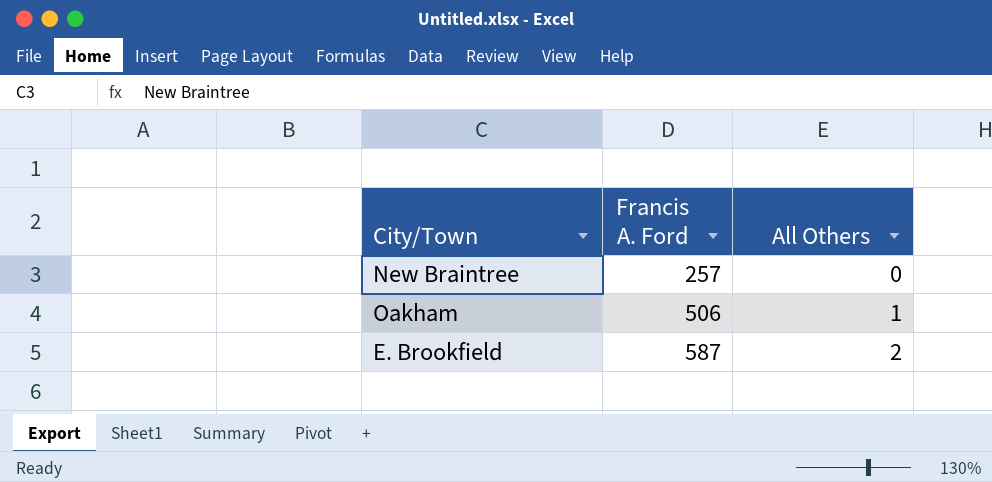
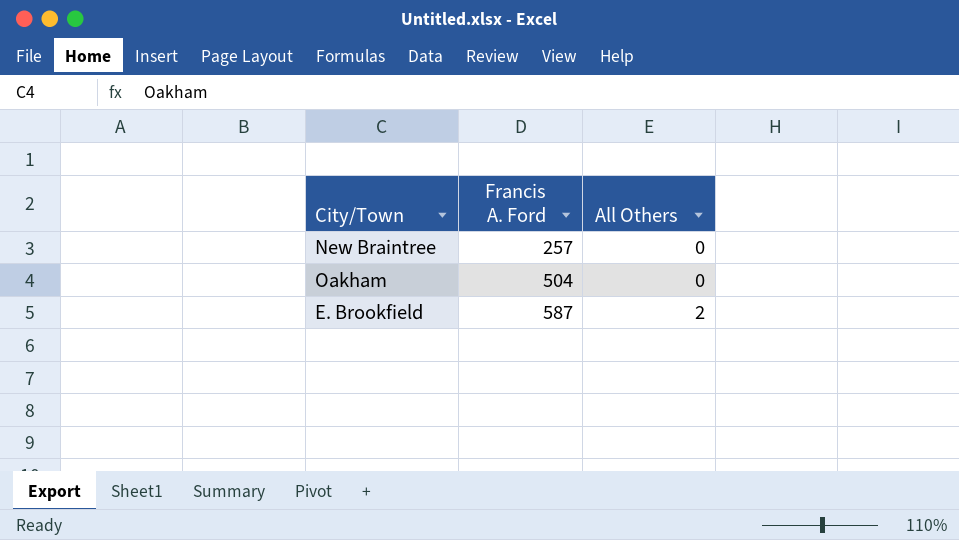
Oakham | Francis A. Ford: 506 -> 504
Oakham | All Others: 1 -> 0

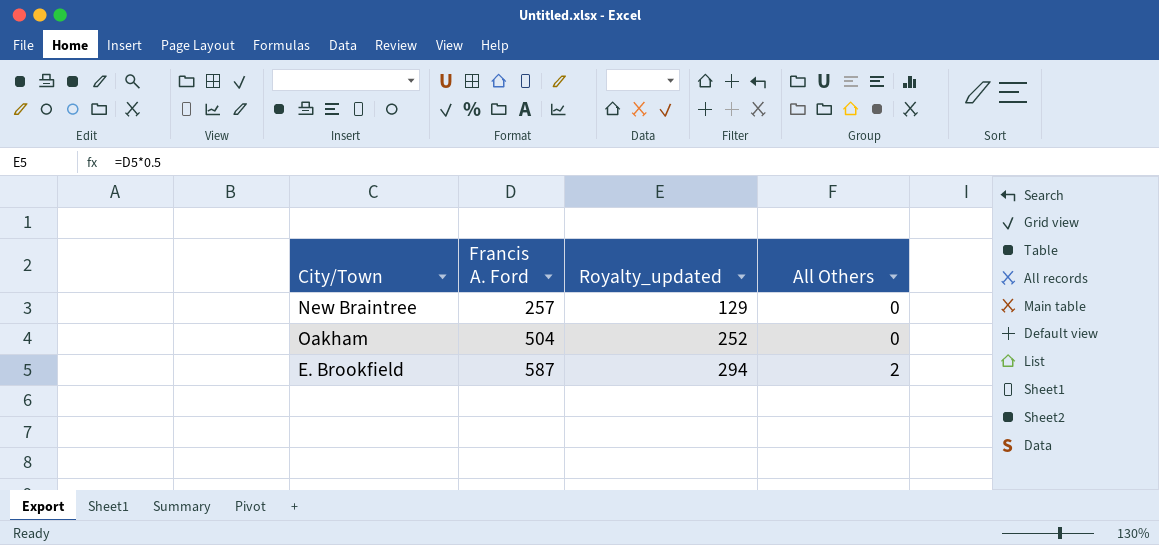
column Royalty_updated | formula: none -> [Francis A. Ford] * 0.5

